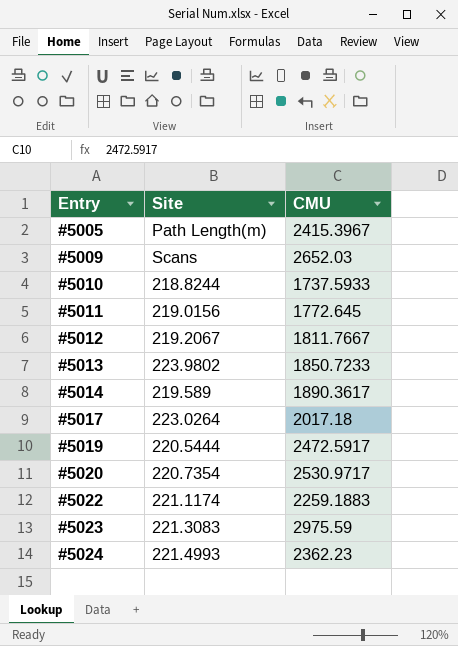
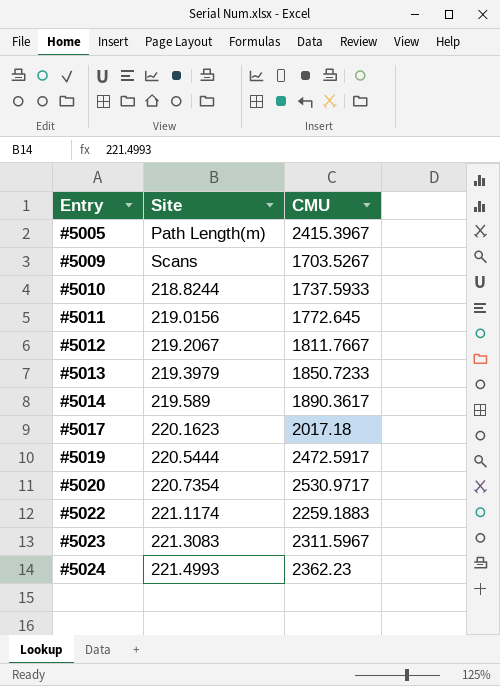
#5009 | CMU: 2652.03 -> 1703.5267
#5013 | Site: 223.9802 -> 219.3979
#5017 | Site: 223.0264 -> 220.1623
#5023 | CMU: 2975.59 -> 2311.5967

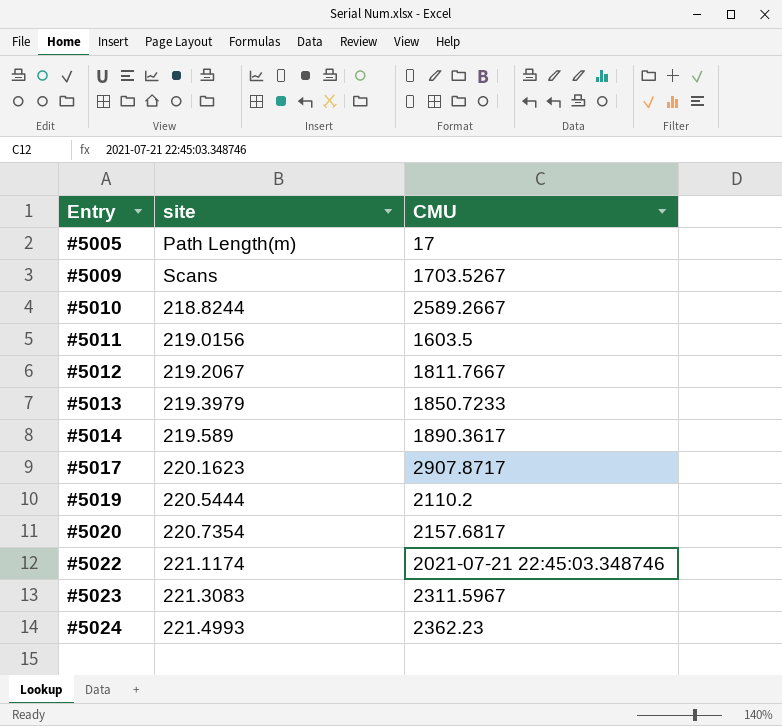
column name: Site -> site
#5005 | CMU: 2415.3967 -> 17
#5010 | CMU: 1737.5933 -> 2589.2667
#5011 | CMU: 1772.645 -> 1603.5
#5017 | CMU: 2017.18 -> 2907.8717
#5019 | CMU: 2472.5917 -> 2110.2
#5020 | CMU: 2530.9717 -> 2157.6817
#5022 | CMU: 2259.1883 -> 2021-07-21 22:45:03.348746

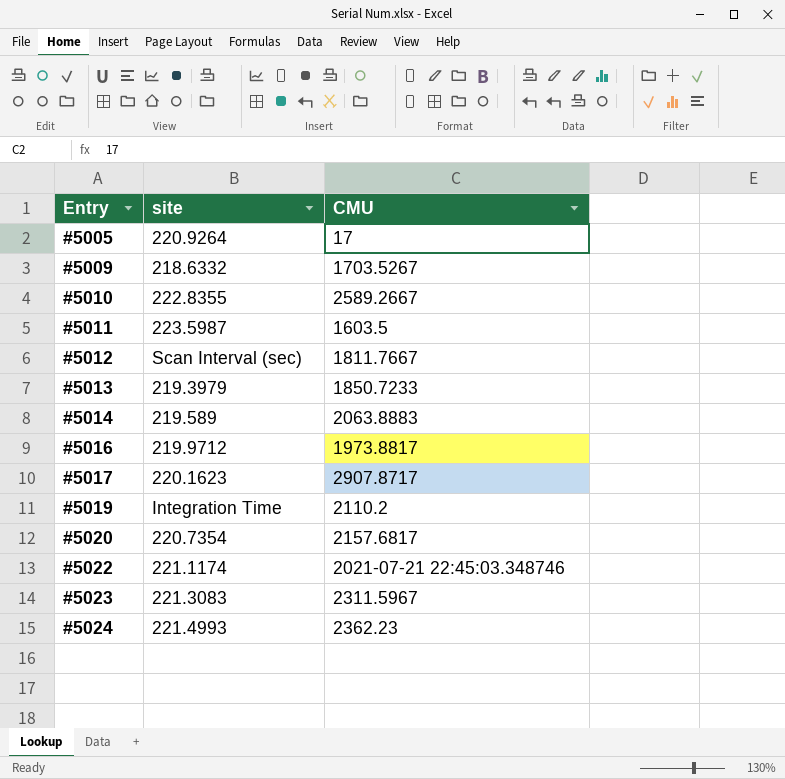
#5005 | site: Path Length(m) -> 220.9264
#5009 | site: Scans -> 218.6332
#5010 | site: 218.8244 -> 222.8355
#5011 | site: 219.0156 -> 223.5987
#5012 | site: 219.2067 -> Scan Interval (sec)
#5014 | CMU: 1890.3617 -> 2063.8883
row #5016: none -> 219.9712 | 1973.8817
#5019 | site: 220.5444 -> Integration Time

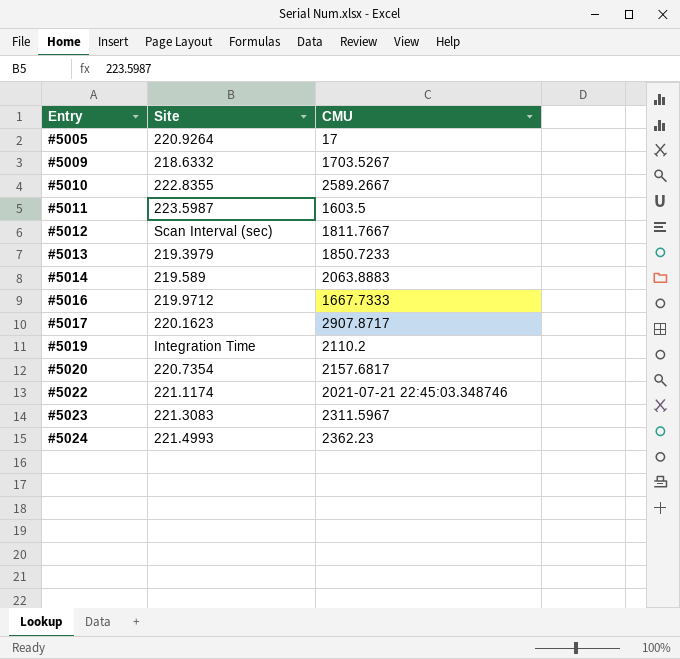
column name: site -> Site
#5016 | CMU: 1973.8817 -> 1667.7333

